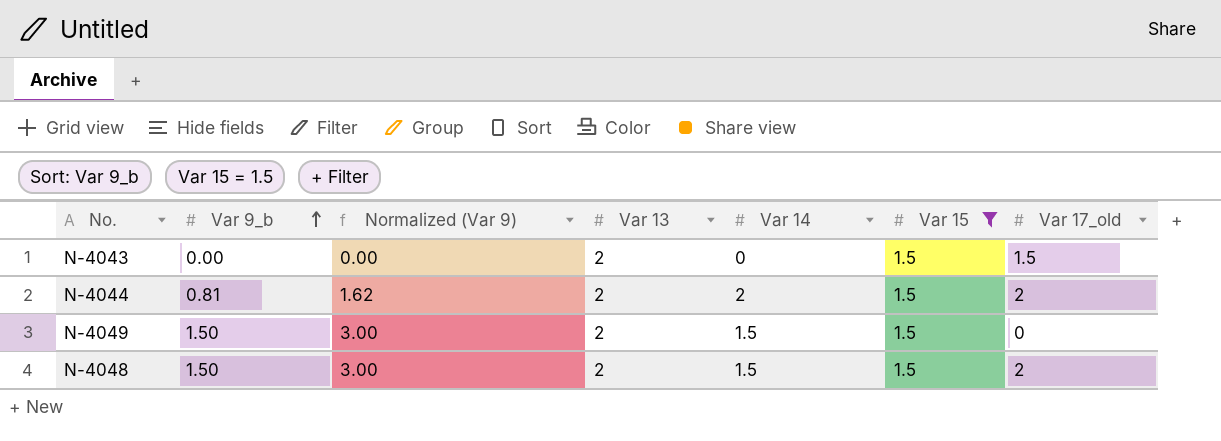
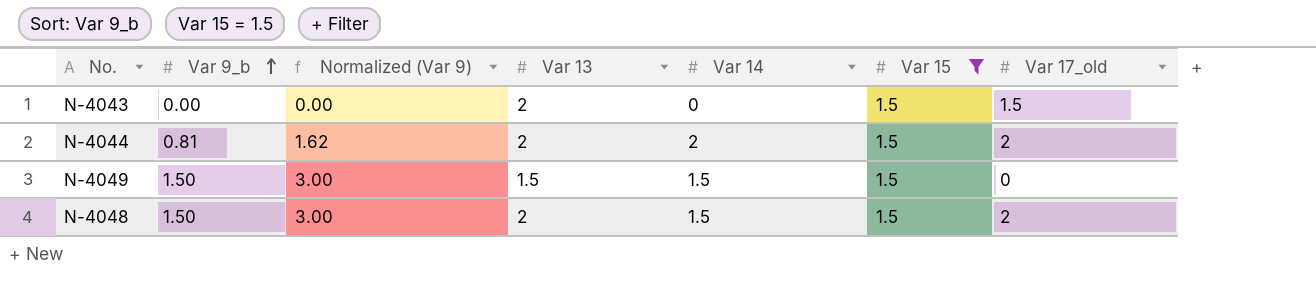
N-4049 | Var 13: 2 -> 1.5

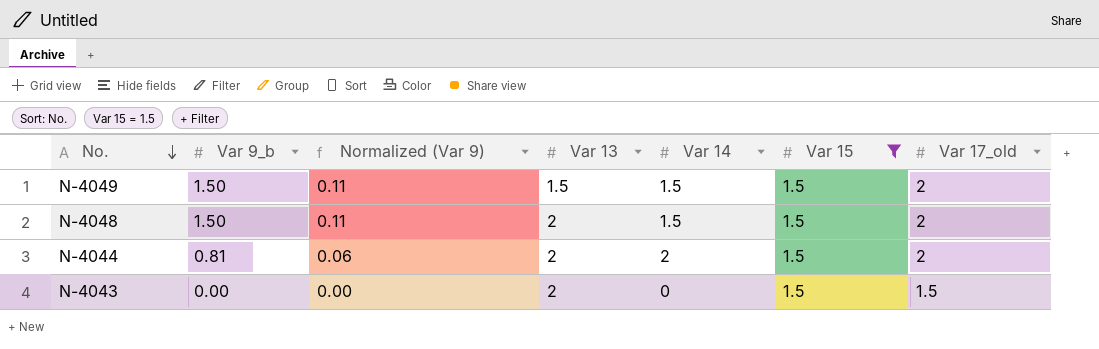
row order: Var 9_b ascending -> No. descending
column Normalized (Var 9) | formula: [Var 9_b] * 2 -> [Var 9_b] * 0.07
N-4049 | Var 17_old: 0 -> 2

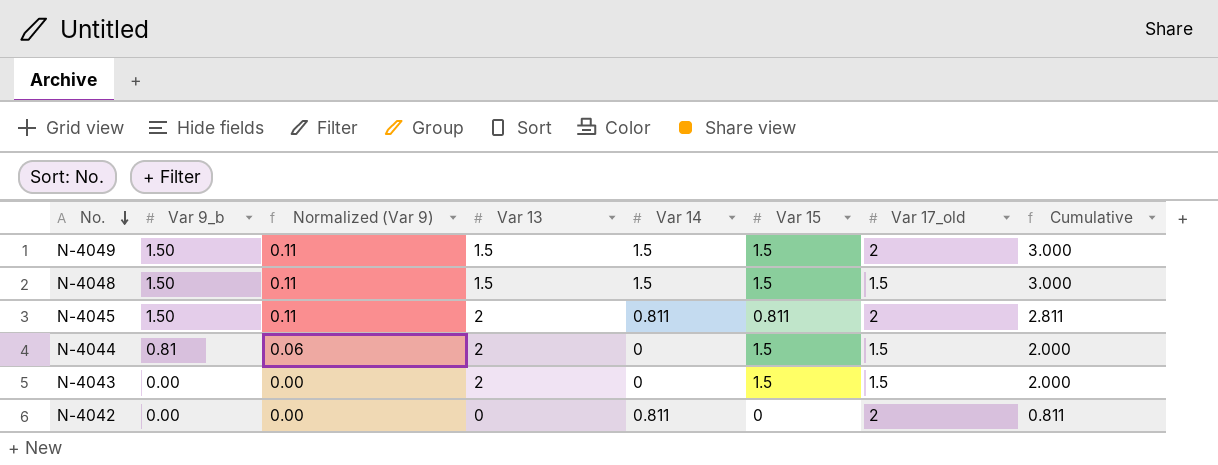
filter: Var 15 = 1.5 -> none
column Cumulative | formula: none -> [Var 13] + [Var 14]
N-4048 | Var 13: 2 -> 1.5
N-4048 | Var 17_old: 2 -> 1.5
N-4044 | Var 14: 2 -> 0
N-4044 | Var 17_old: 2 -> 1.5

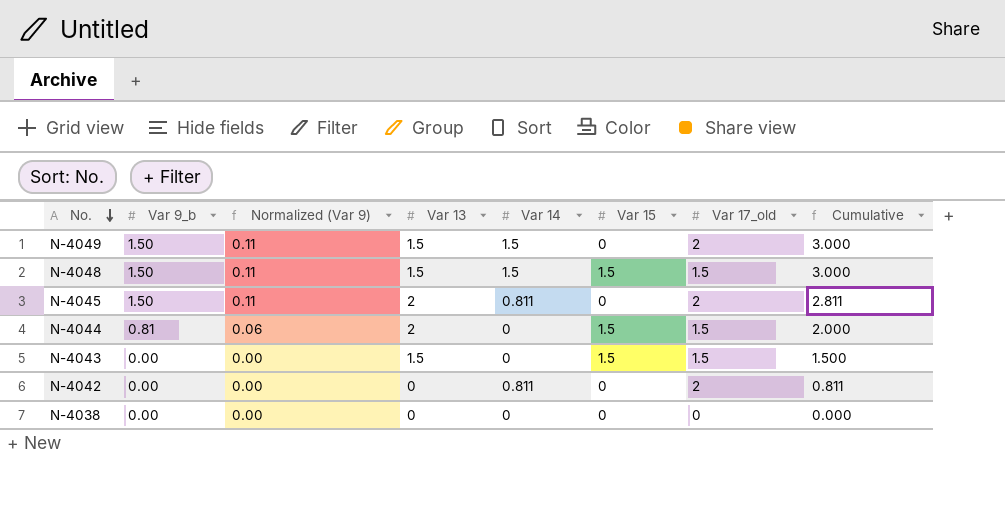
N-4049 | Var 15: 1.5 -> 0
N-4045 | Var 15: 0.811 -> 0
N-4043 | Var 13: 2 -> 1.5
N-4043 | Cumulative: 2.000 -> 1.500
row N-4038: none -> 0.00 | 0.00 | 0 | 0 | 0 | 0 | 0.000

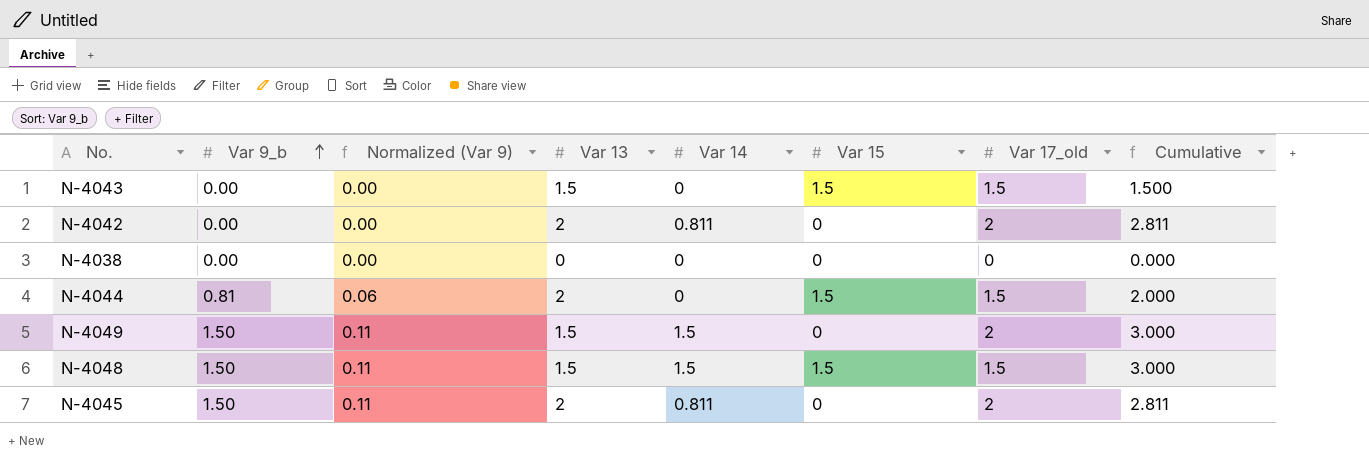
row order: No. descending -> Var 9_b ascending
N-4042 | Var 13: 0 -> 2
N-4042 | Cumulative: 0.811 -> 2.811

